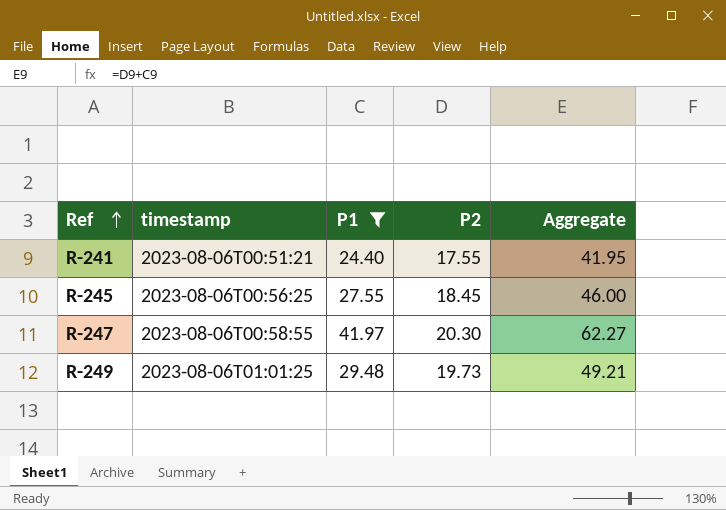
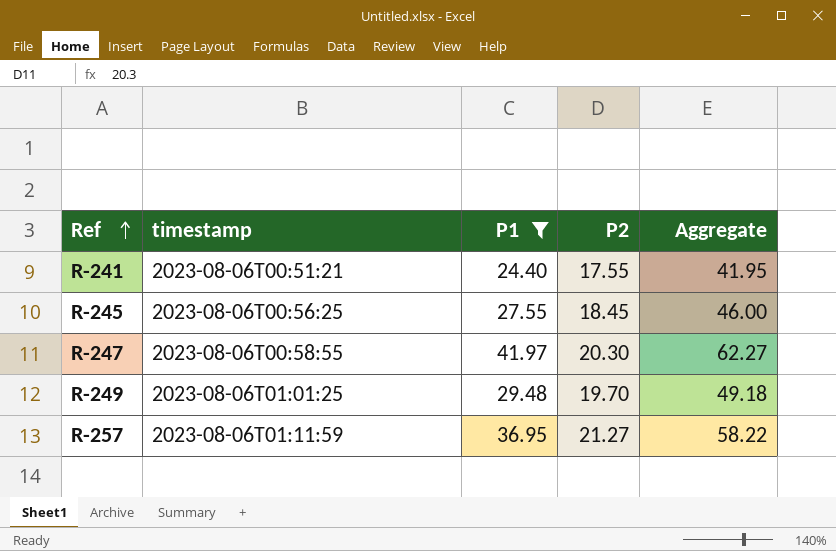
R-249 | P2: 19.73 -> 19.70
R-249 | Aggregate: 49.21 -> 49.18
row R-257: none -> 2023-08-06T01:11:59 | 36.95 | 21.27 | 58.22

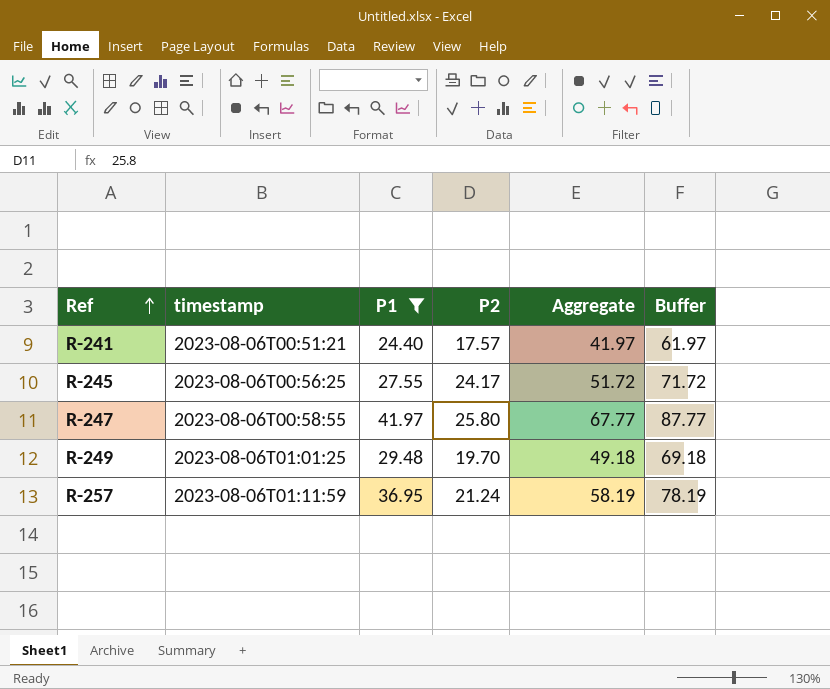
column Buffer | formula: none -> [Aggregate] + 20
R-241 | P2: 17.55 -> 17.57
R-241 | Aggregate: 41.95 -> 41.97
R-245 | P2: 18.45 -> 24.17
R-245 | Aggregate: 46.00 -> 51.72
R-247 | P2: 20.30 -> 25.80
R-247 | Aggregate: 62.27 -> 67.77
R-257 | P2: 21.27 -> 21.24
R-257 | Aggregate: 58.22 -> 58.19

